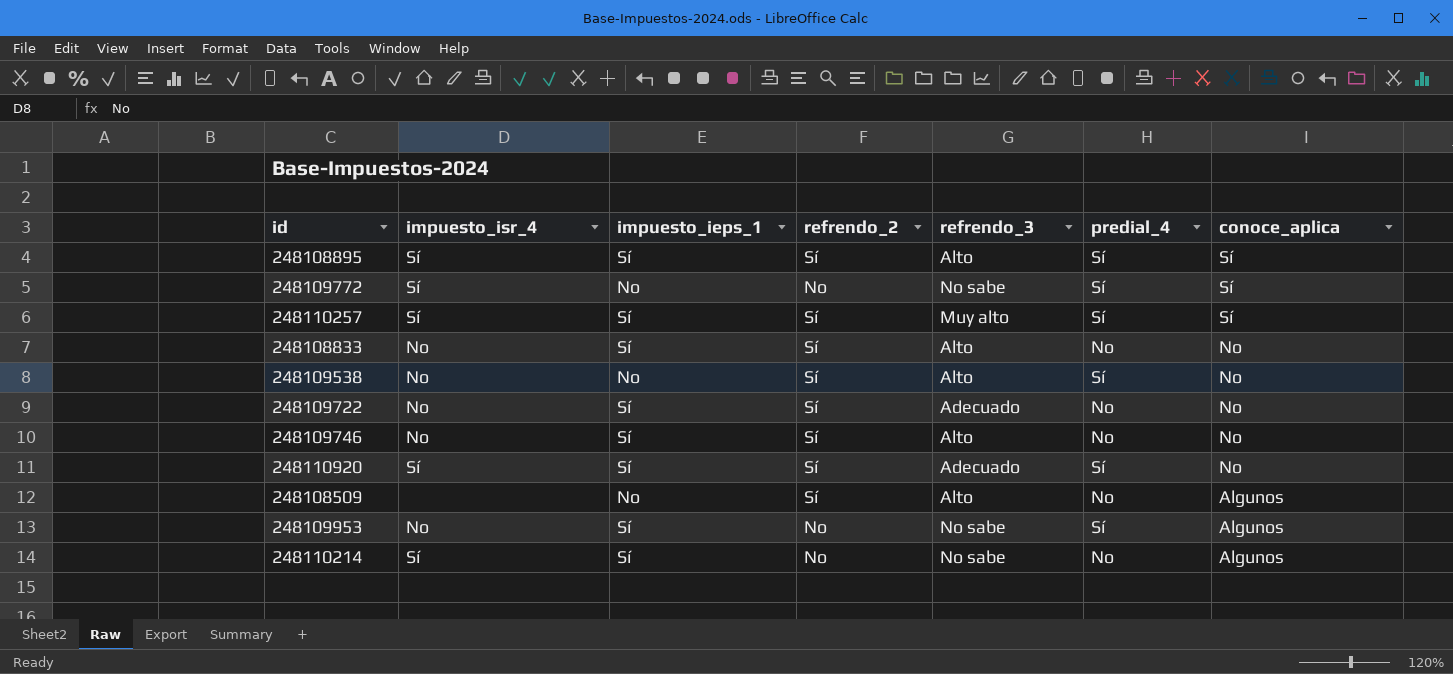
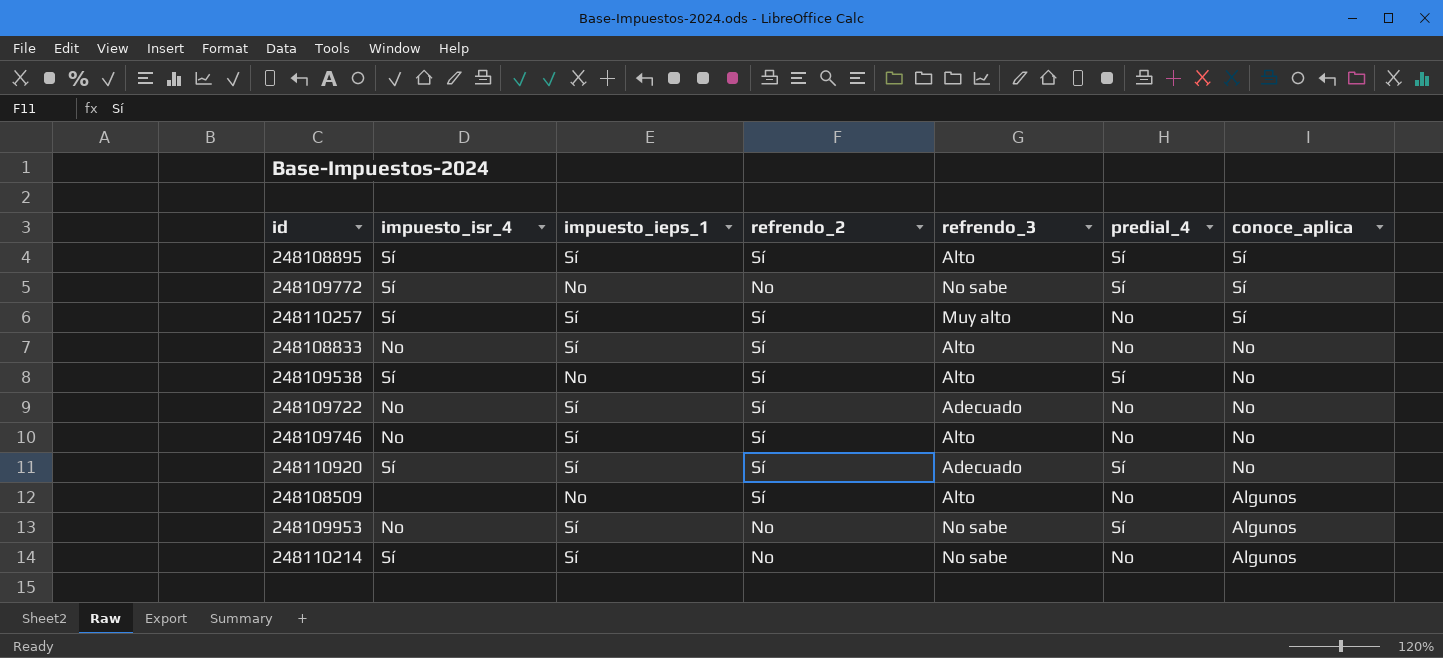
248110257 | predial_4: Sí -> No
248109538 | impuesto_isr_4: No -> Sí

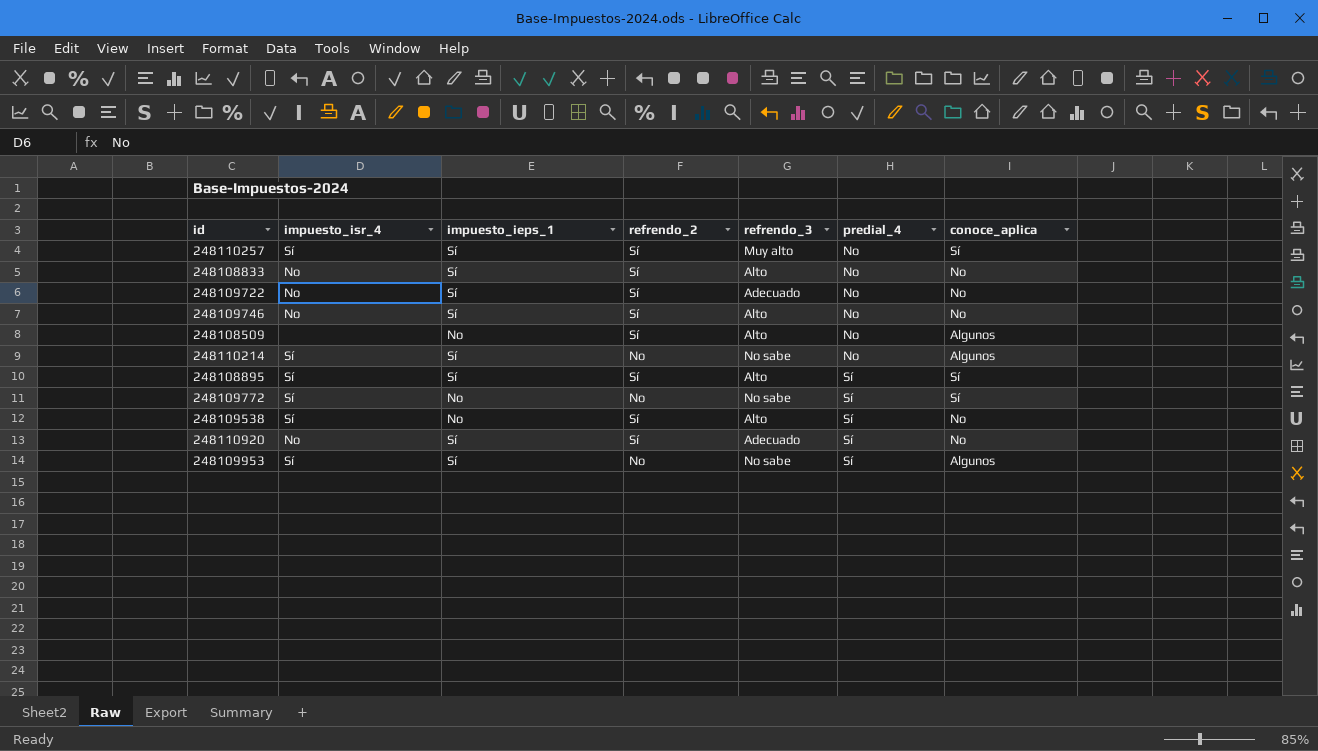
row order: conoce_aplica descending -> predial_4 ascending
248110920 | impuesto_isr_4: Sí -> No
248109953 | impuesto_isr_4: No -> Sí

